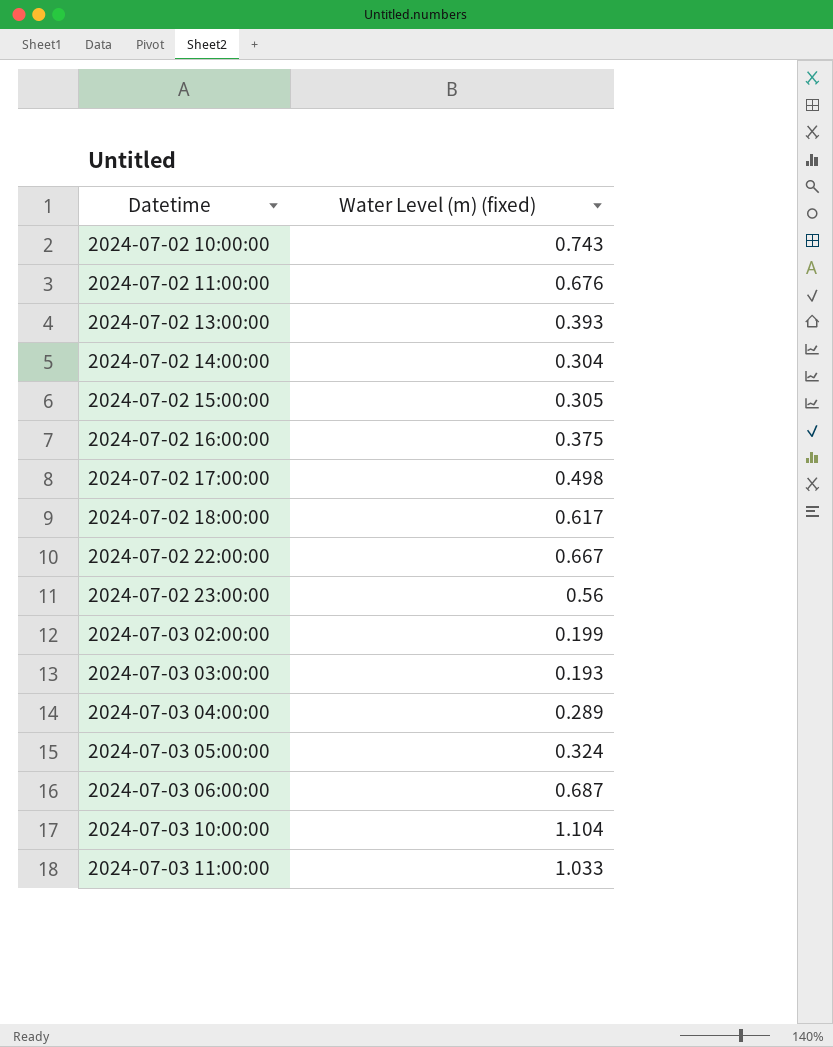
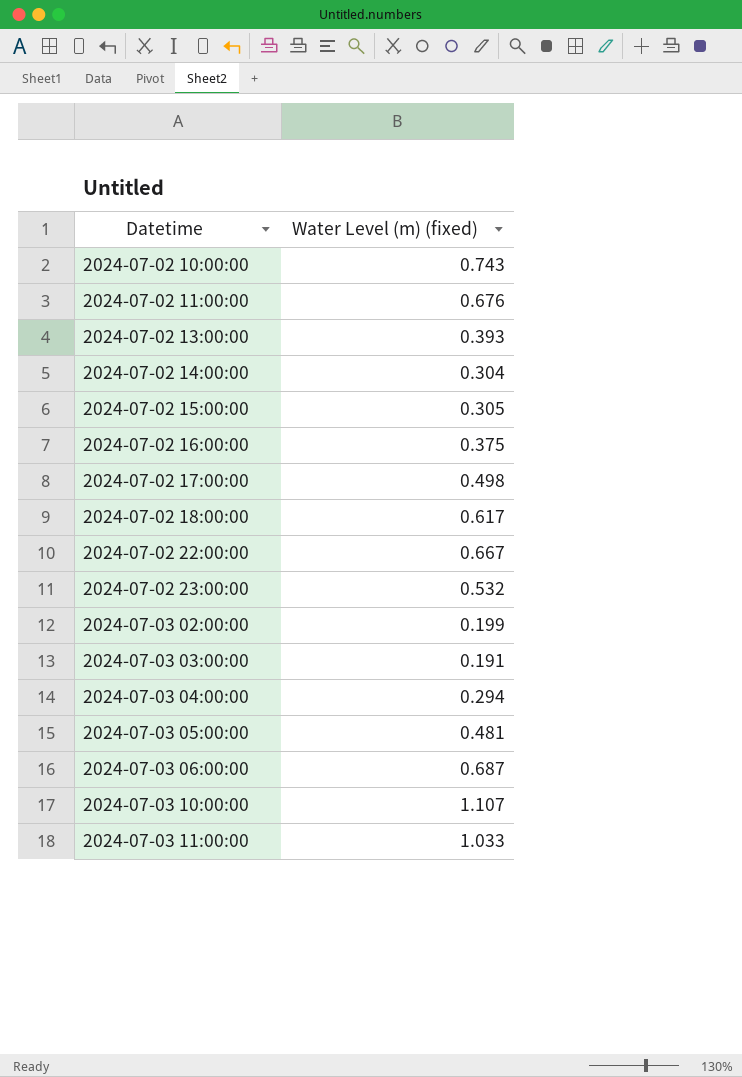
2024-07-02 23:00:00 | Water Level (m) (fixed): 0.56 -> 0.532
2024-07-03 03:00:00 | Water Level (m) (fixed): 0.193 -> 0.191
2024-07-03 04:00:00 | Water Level (m) (fixed): 0.289 -> 0.294
2024-07-03 05:00:00 | Water Level (m) (fixed): 0.324 -> 0.481
2024-07-03 10:00:00 | Water Level (m) (fixed): 1.104 -> 1.107

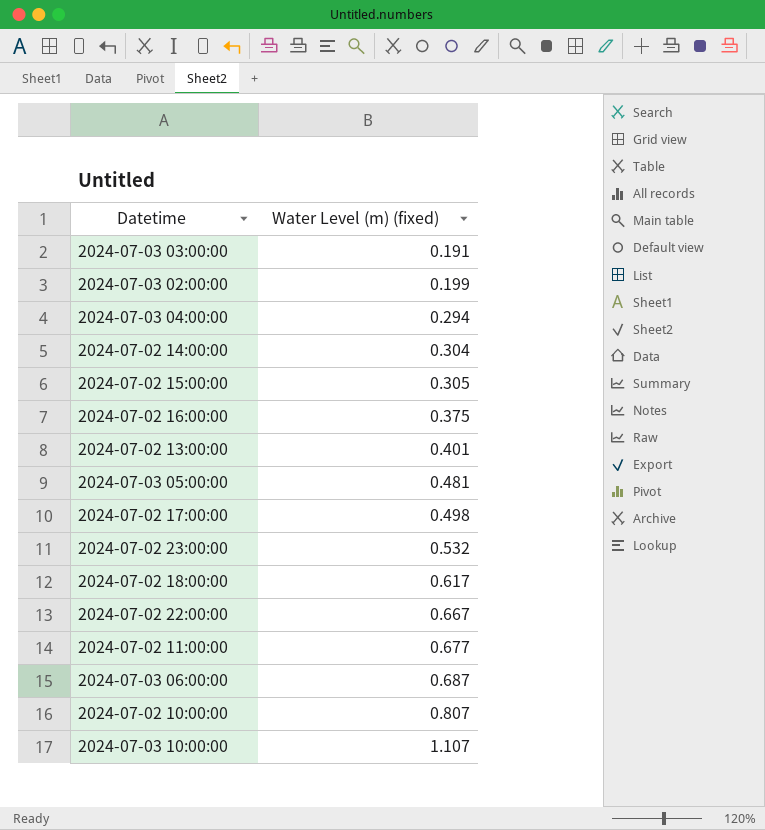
row order: Datetime ascending -> Water Level (m) (fixed) ascending
row 2024-07-03 11:00:00: 1.033 -> none
2024-07-02 13:00:00 | Water Level (m) (fixed): 0.393 -> 0.401
2024-07-02 11:00:00 | Water Level (m) (fixed): 0.676 -> 0.677
2024-07-02 10:00:00 | Water Level (m) (fixed): 0.743 -> 0.807

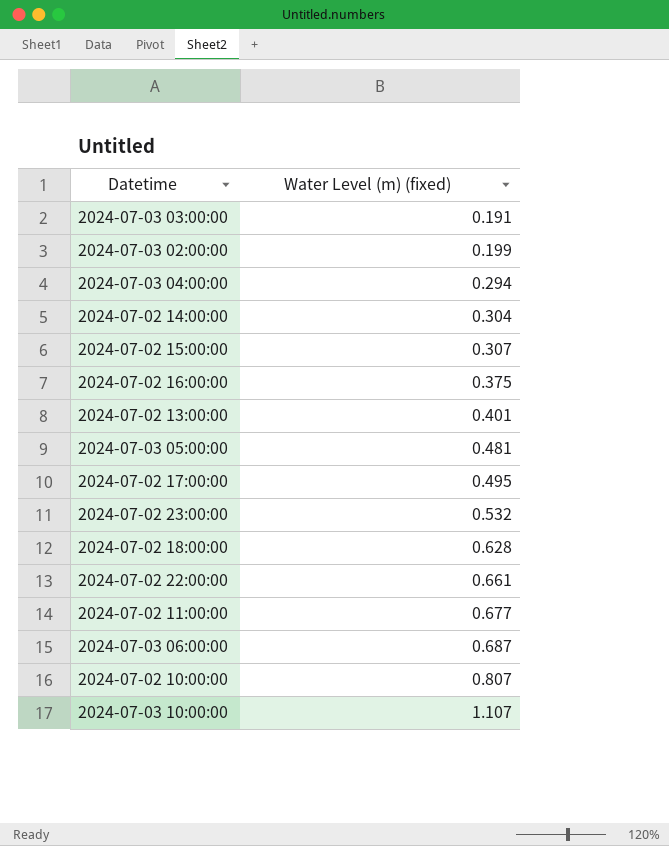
2024-07-02 15:00:00 | Water Level (m) (fixed): 0.305 -> 0.307
2024-07-02 17:00:00 | Water Level (m) (fixed): 0.498 -> 0.495
2024-07-02 18:00:00 | Water Level (m) (fixed): 0.617 -> 0.628
2024-07-02 22:00:00 | Water Level (m) (fixed): 0.667 -> 0.661

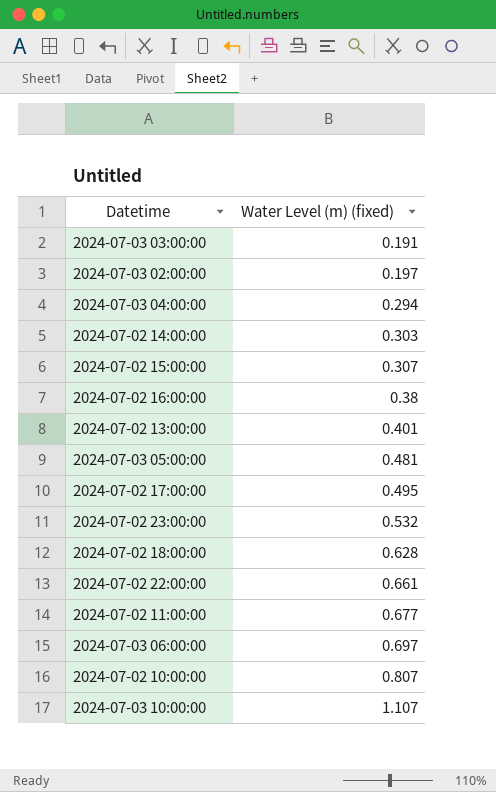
2024-07-03 02:00:00 | Water Level (m) (fixed): 0.199 -> 0.197
2024-07-02 14:00:00 | Water Level (m) (fixed): 0.304 -> 0.303
2024-07-02 16:00:00 | Water Level (m) (fixed): 0.375 -> 0.38
2024-07-03 06:00:00 | Water Level (m) (fixed): 0.687 -> 0.697

